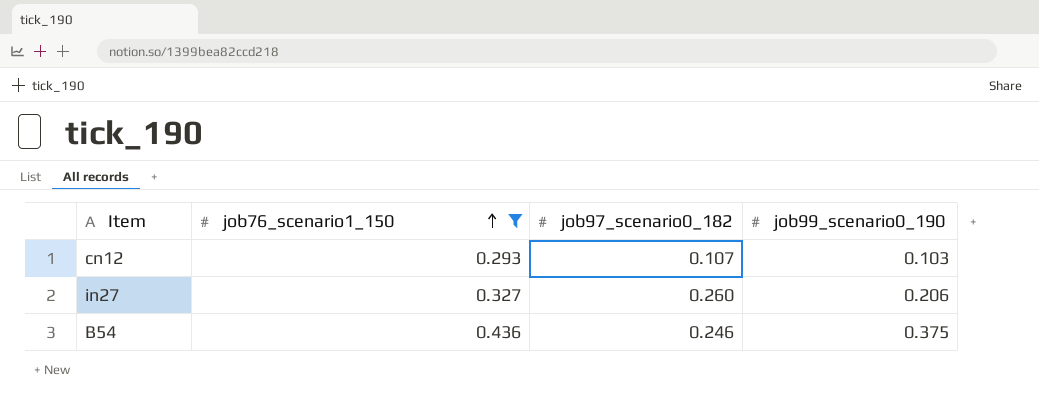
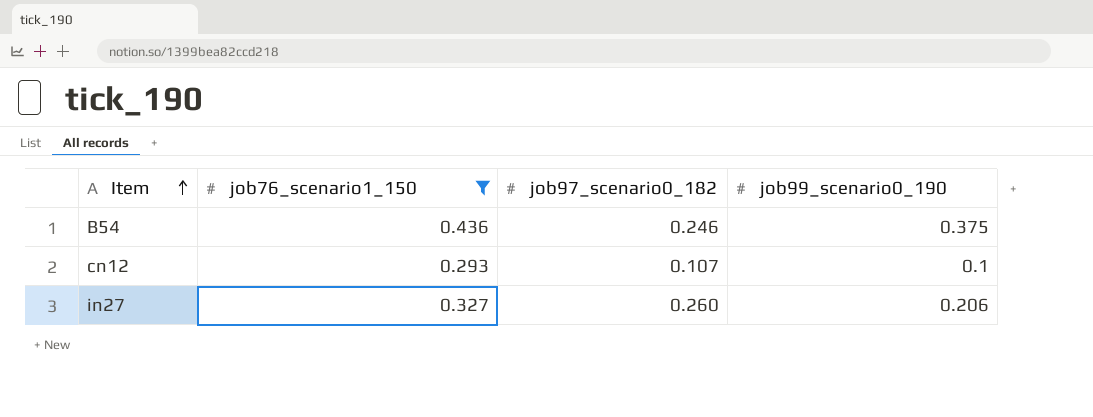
row order: job76_scenario1_150 ascending -> Item ascending
cn12 | job99_scenario0_190: 0.103 -> 0.1

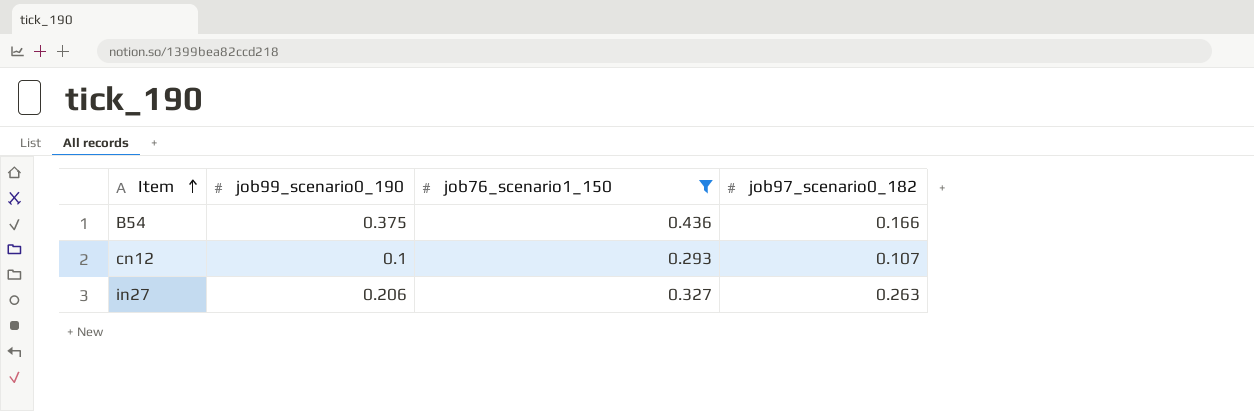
column job99_scenario0_190 | position: 4 -> 2
B54 | job97_scenario0_182: 0.246 -> 0.166
in27 | job97_scenario0_182: 0.260 -> 0.263

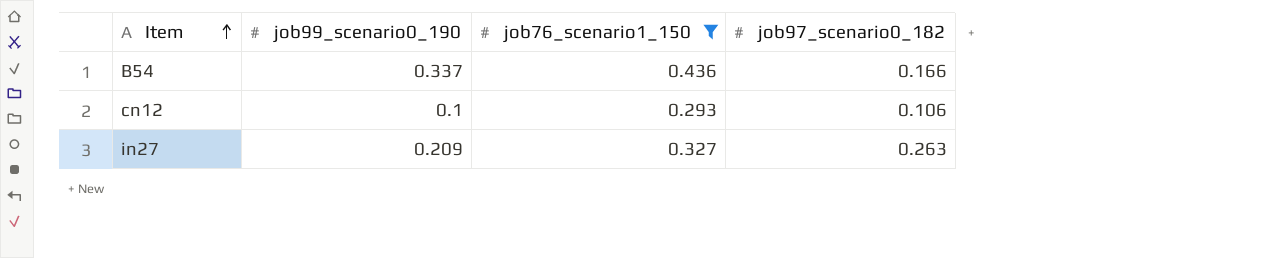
B54 | job99_scenario0_190: 0.375 -> 0.337
cn12 | job97_scenario0_182: 0.107 -> 0.106
in27 | job99_scenario0_190: 0.206 -> 0.209

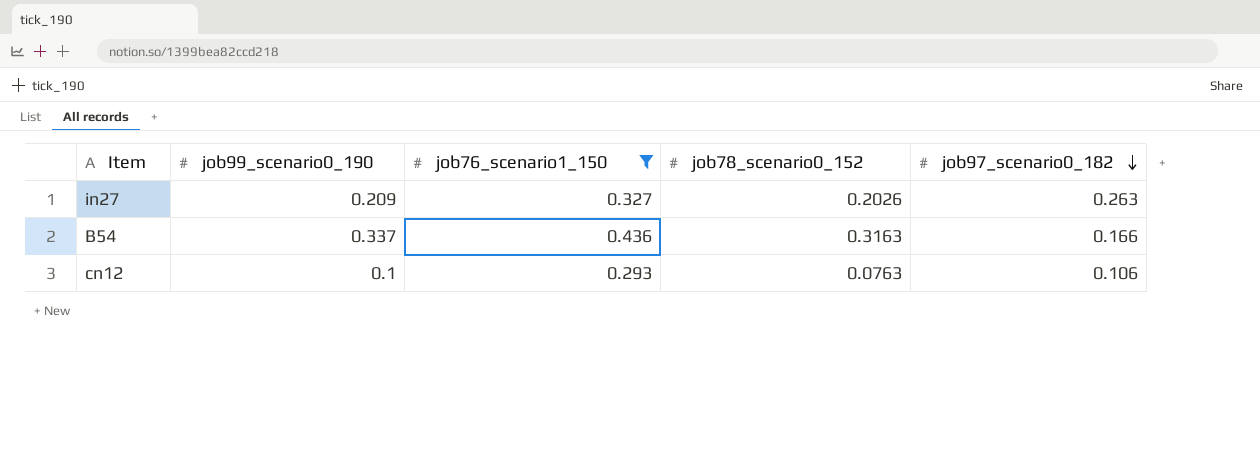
row order: Item ascending -> job97_scenario0_182 descending
column job78_scenario0_152 | position: none -> 4

